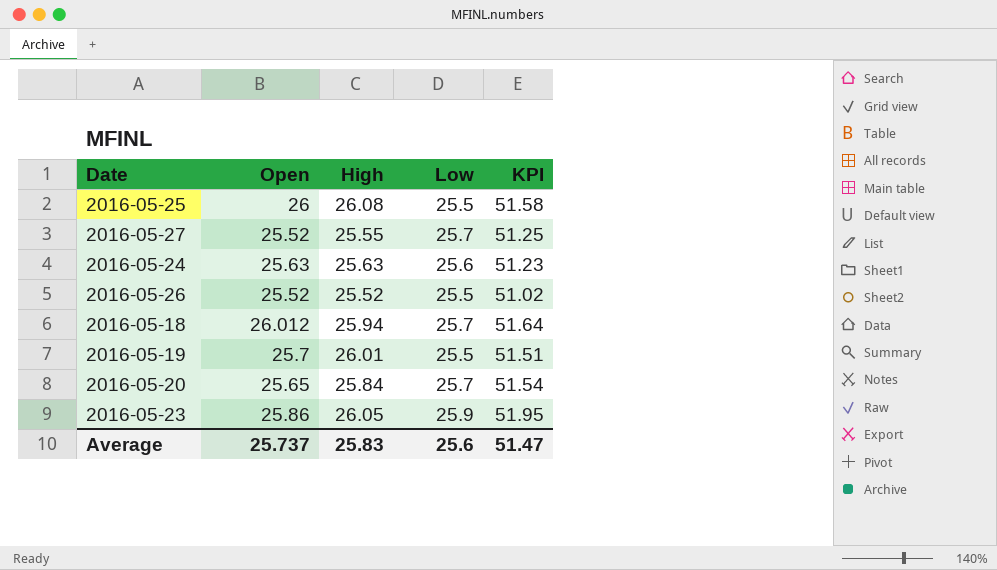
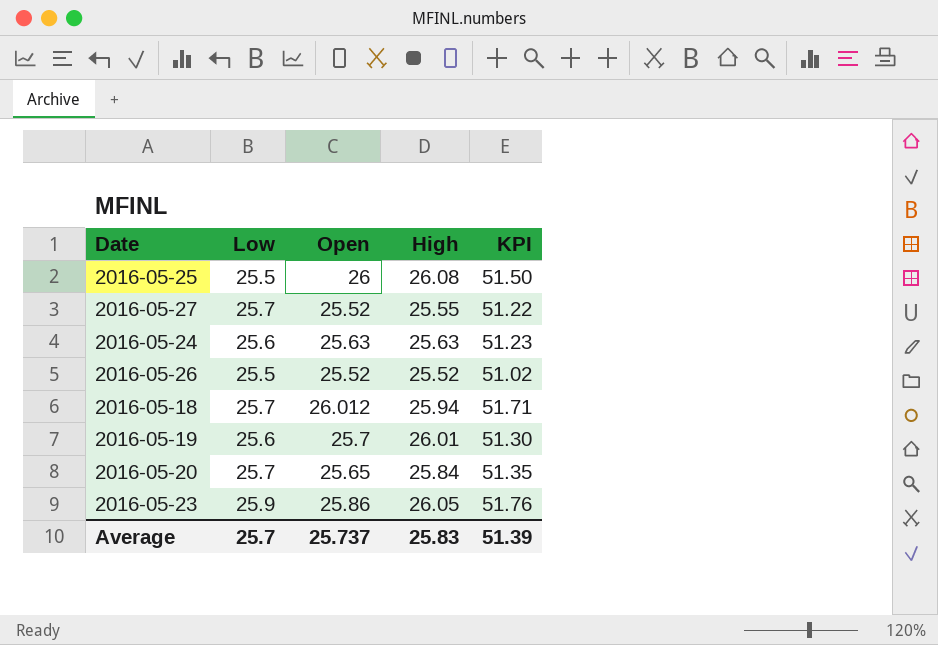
column Low | position: 4 -> 2
column KPI | formula: [High] + [Low] -> [Low] + [Open]
2016-05-19 | Low: 25.5 -> 25.6
Average | Low: 25.6 -> 25.7
Average | KPI: 51.47 -> 51.39

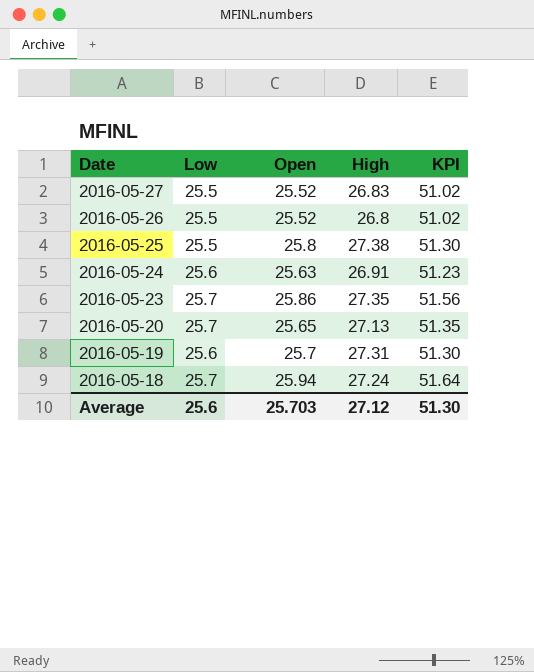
row order: none -> Date descending
2016-05-27 | Low: 25.7 -> 25.5
2016-05-27 | High: 25.55 -> 26.83
2016-05-27 | KPI: 51.22 -> 51.02
2016-05-26 | High: 25.52 -> 26.8
2016-05-25 | Open: 26 -> 25.8
2016-05-25 | High: 26.08 -> 27.38
2016-05-25 | KPI: 51.50 -> 51.30
2016-05-24 | High: 25.63 -> 26.91
2016-05-23 | Low: 25.9 -> 25.7
2016-05-23 | High: 26.05 -> 27.35
2016-05-23 | KPI: 51.76 -> 51.56
2016-05-20 | High: 25.84 -> 27.13
2016-05-19 | High: 26.01 -> 27.31
2016-05-18 | Open: 26.012 -> 25.94
2016-05-18 | High: 25.94 -> 27.24
2016-05-18 | KPI: 51.71 -> 51.64
Average | Low: 25.7 -> 25.6
Average | Open: 25.737 -> 25.703
Average | High: 25.83 -> 27.12
Average | KPI: 51.39 -> 51.30

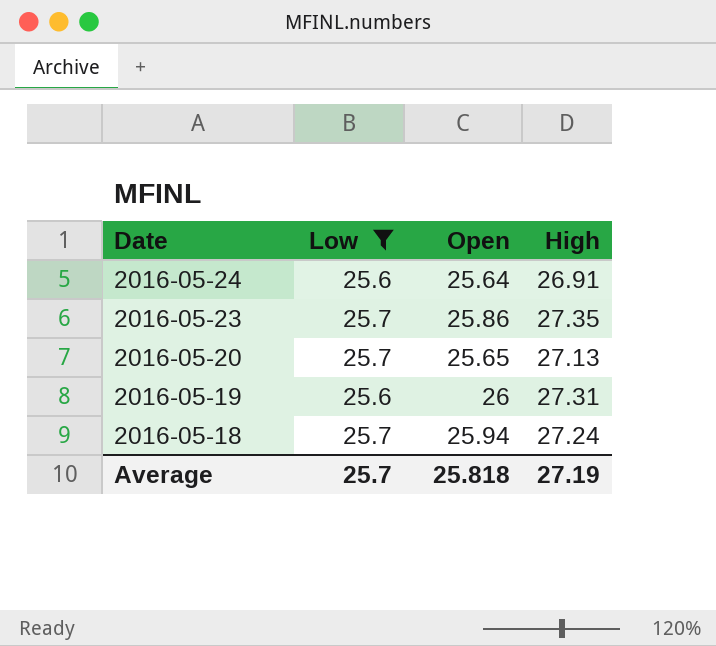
filter: none -> Low != 25.5
column KPI | formula: [Low] + [Open] -> none
2016-05-24 | Open: 25.63 -> 25.64
2016-05-19 | Open: 25.7 -> 26
Average | Low: 25.6 -> 25.7
Average | Open: 25.703 -> 25.818
Average | High: 27.12 -> 27.19

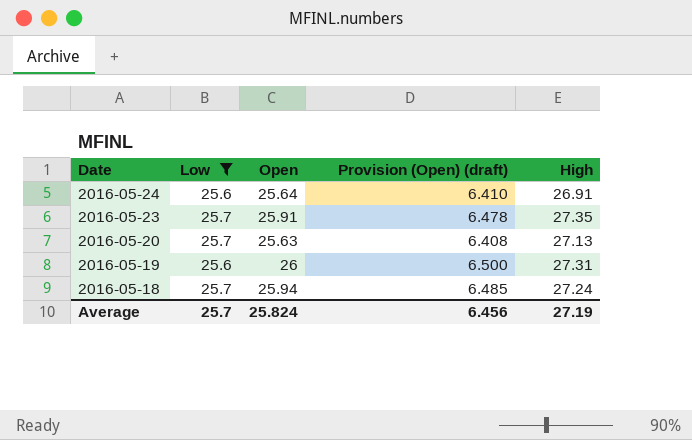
column Provision (Open) (draft) | formula: none -> [Open] * 0.25
2016-05-23 | Open: 25.86 -> 25.91
2016-05-20 | Open: 25.65 -> 25.63
Average | Open: 25.818 -> 25.824

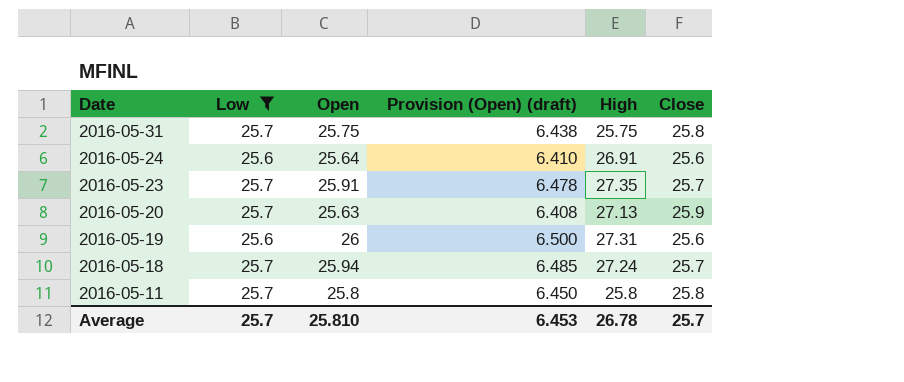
column Close | position: none -> 6
row 2016-05-31: none -> 25.7 | 25.75 | 6.438 | 25.75 | 25.8
row 2016-05-11: none -> 25.7 | 25.8 | 6.450 | 25.8 | 25.8
Average | Open: 25.824 -> 25.810
Average | Provision (Open) (draft): 6.456 -> 6.453
Average | High: 27.19 -> 26.78

